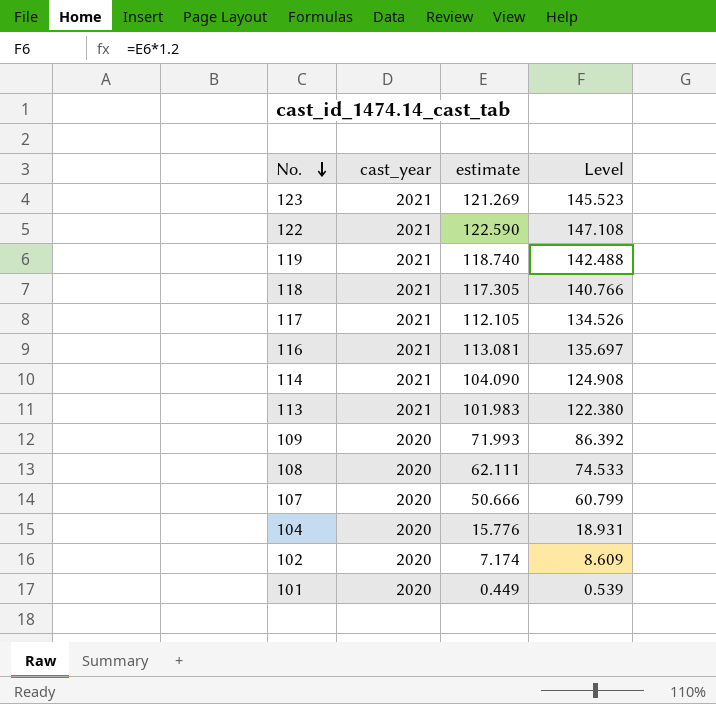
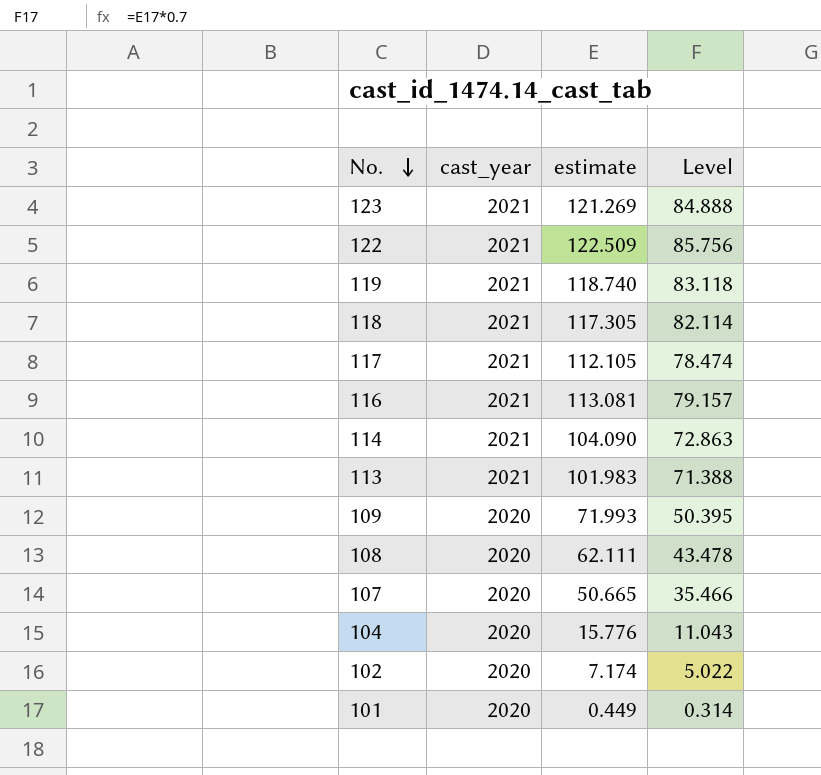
column Level | formula: [estimate] * 1.2 -> [estimate] * 0.7
122 | estimate: 122.590 -> 122.509
107 | estimate: 50.666 -> 50.665

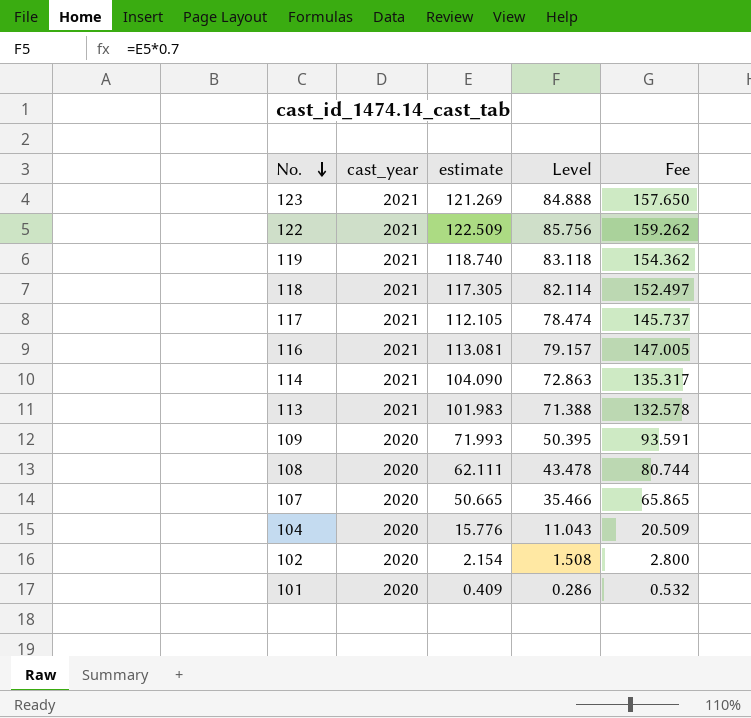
column Fee | formula: none -> [estimate] * 1.3
102 | estimate: 7.174 -> 2.154
102 | Level: 5.022 -> 1.508
101 | estimate: 0.449 -> 0.409
101 | Level: 0.314 -> 0.286

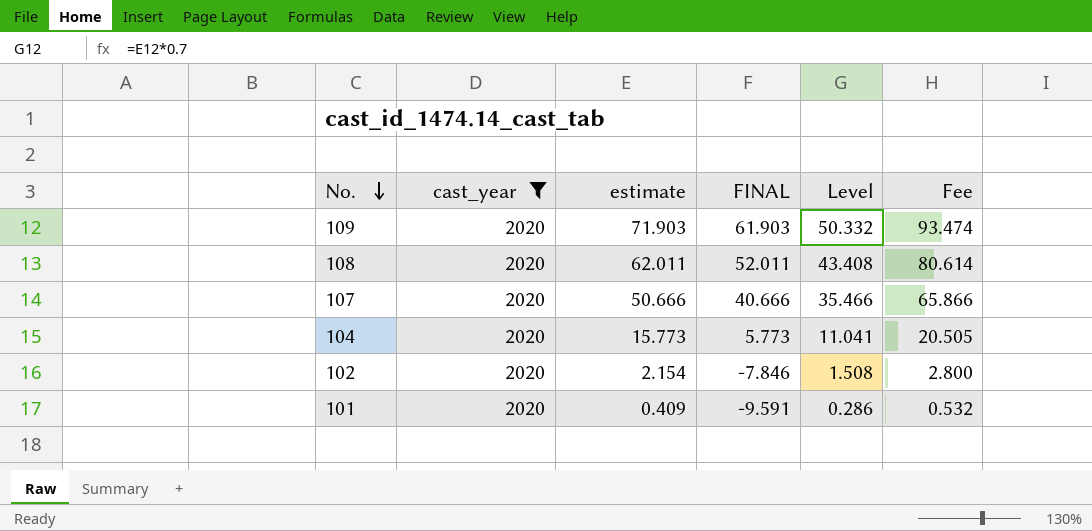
filter: none -> cast_year = 2020
column FINAL | formula: none -> [estimate] - 10
109 | estimate: 71.993 -> 71.903
109 | Level: 50.395 -> 50.332
109 | Fee: 93.591 -> 93.474
108 | estimate: 62.111 -> 62.011
108 | Level: 43.478 -> 43.408
108 | Fee: 80.744 -> 80.614
107 | estimate: 50.665 -> 50.666
107 | Fee: 65.865 -> 65.866
104 | estimate: 15.776 -> 15.773
104 | Level: 11.043 -> 11.041
104 | Fee: 20.509 -> 20.505

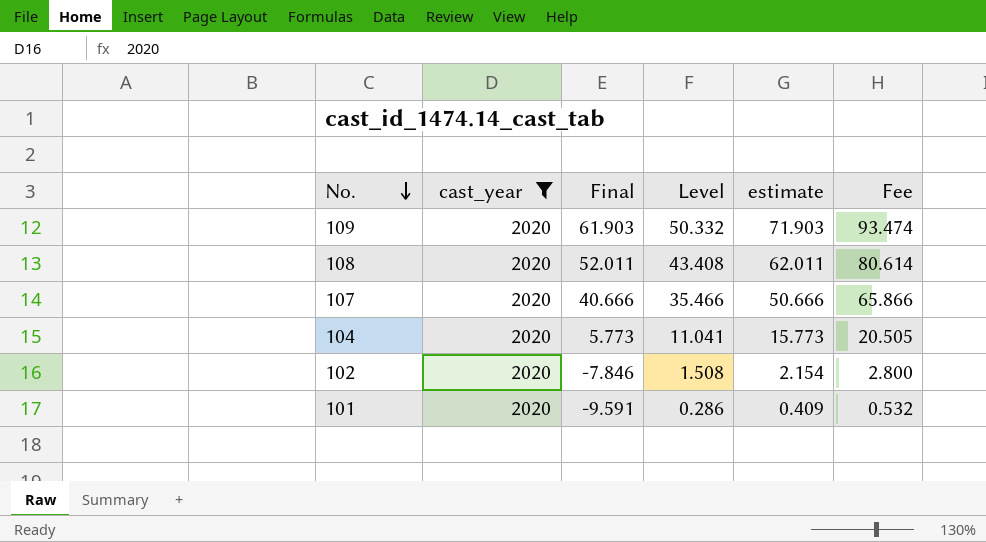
column name: FINAL -> Final
column estimate | position: 3 -> 5

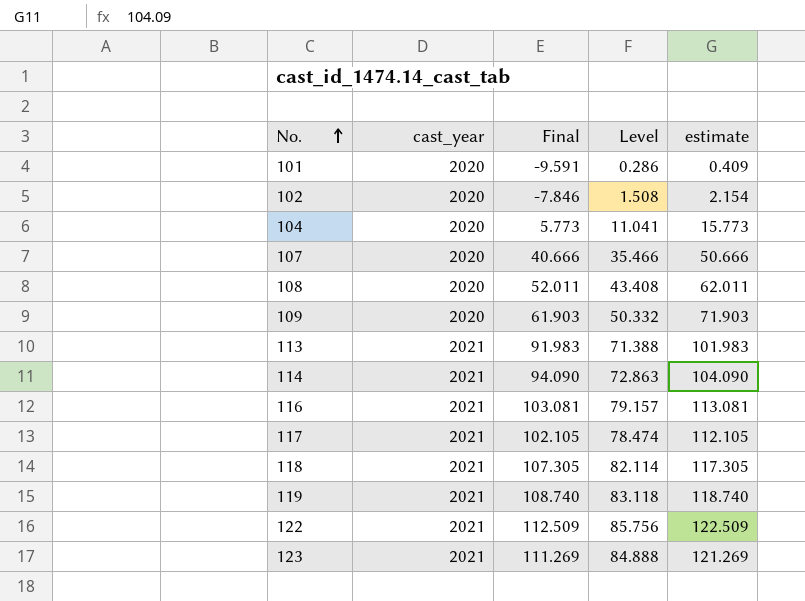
filter: cast_year = 2020 -> none
row order: No. descending -> No. ascending
column Fee | formula: [estimate] * 1.3 -> none

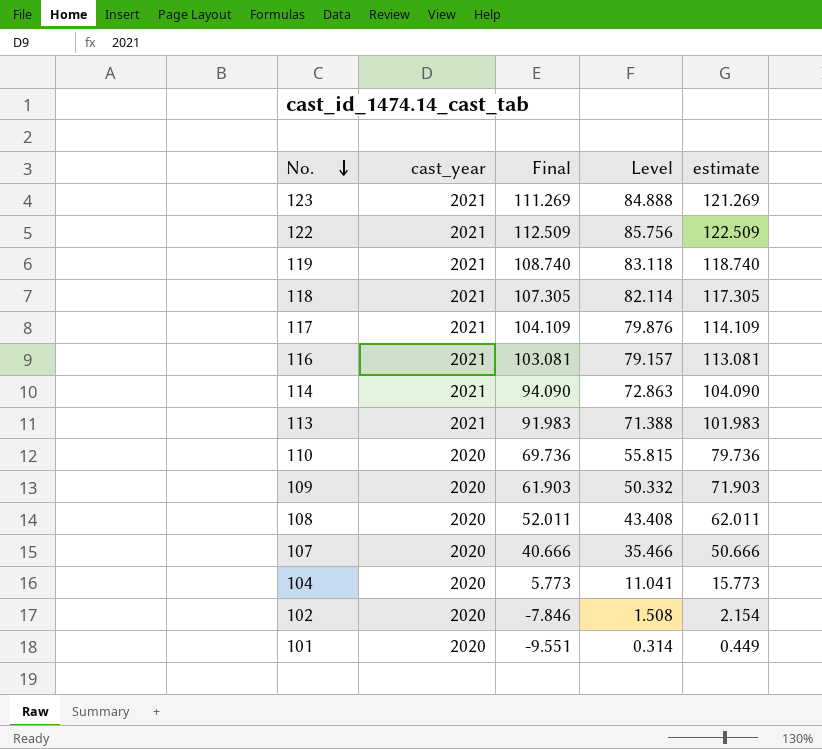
row order: No. ascending -> No. descending
117 | Final: 102.105 -> 104.109
117 | Level: 78.474 -> 79.876
117 | estimate: 112.105 -> 114.109
row 110: none -> 2020 | 69.736 | 55.815 | 79.736
101 | Final: -9.591 -> -9.551
101 | Level: 0.286 -> 0.314
101 | estimate: 0.409 -> 0.449

